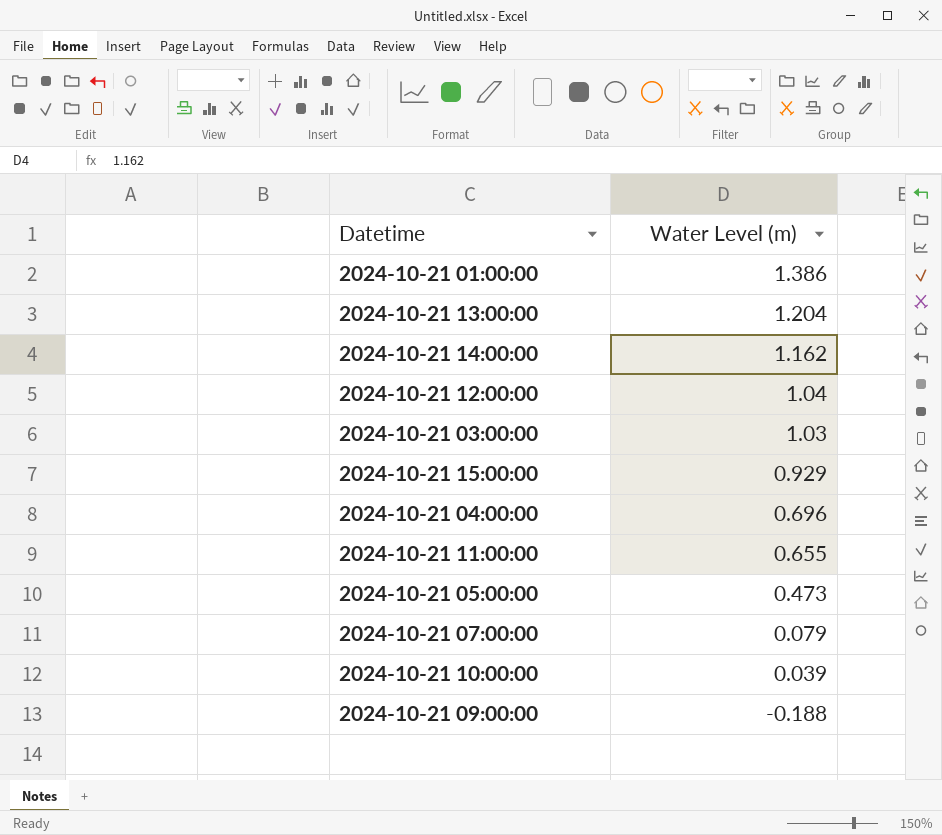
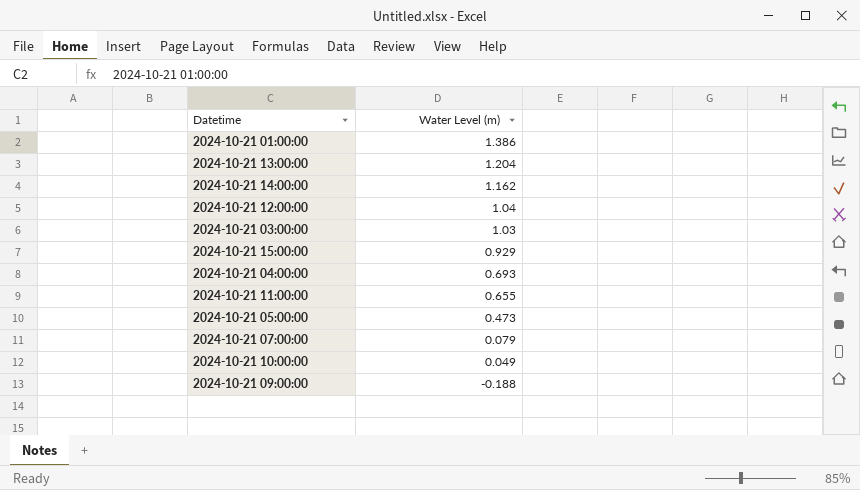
2024-10-21 04:00:00 | Water Level (m): 0.696 -> 0.693
2024-10-21 10:00:00 | Water Level (m): 0.039 -> 0.049

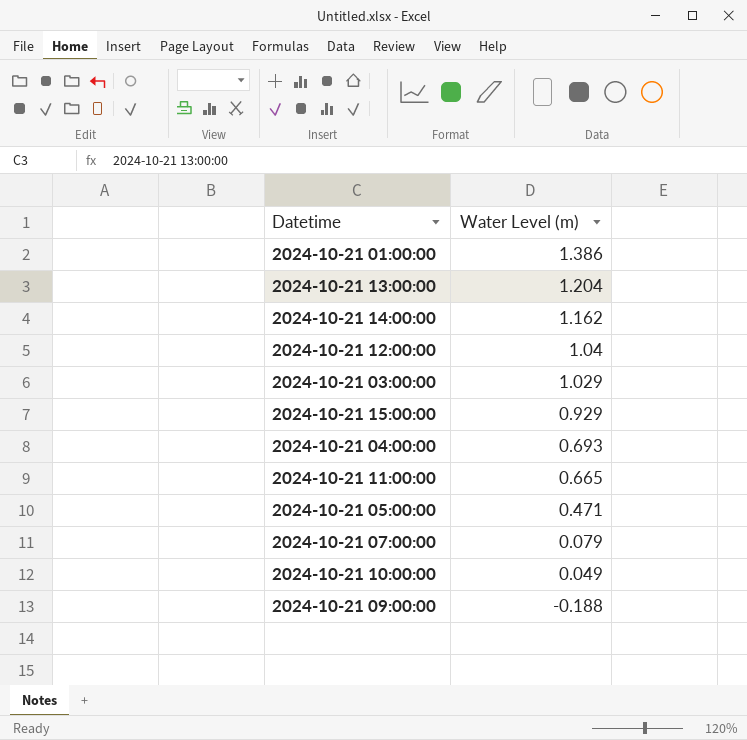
2024-10-21 03:00:00 | Water Level (m): 1.03 -> 1.029
2024-10-21 11:00:00 | Water Level (m): 0.655 -> 0.665
2024-10-21 05:00:00 | Water Level (m): 0.473 -> 0.471

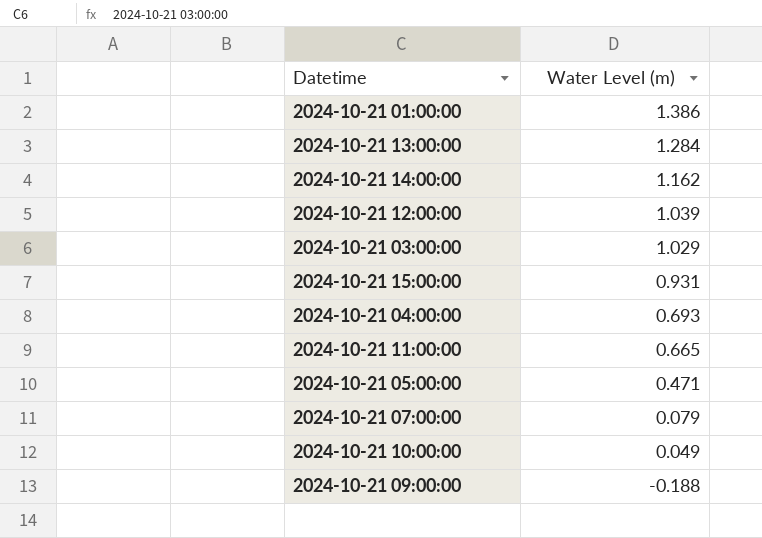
2024-10-21 13:00:00 | Water Level (m): 1.204 -> 1.284
2024-10-21 12:00:00 | Water Level (m): 1.04 -> 1.039
2024-10-21 15:00:00 | Water Level (m): 0.929 -> 0.931

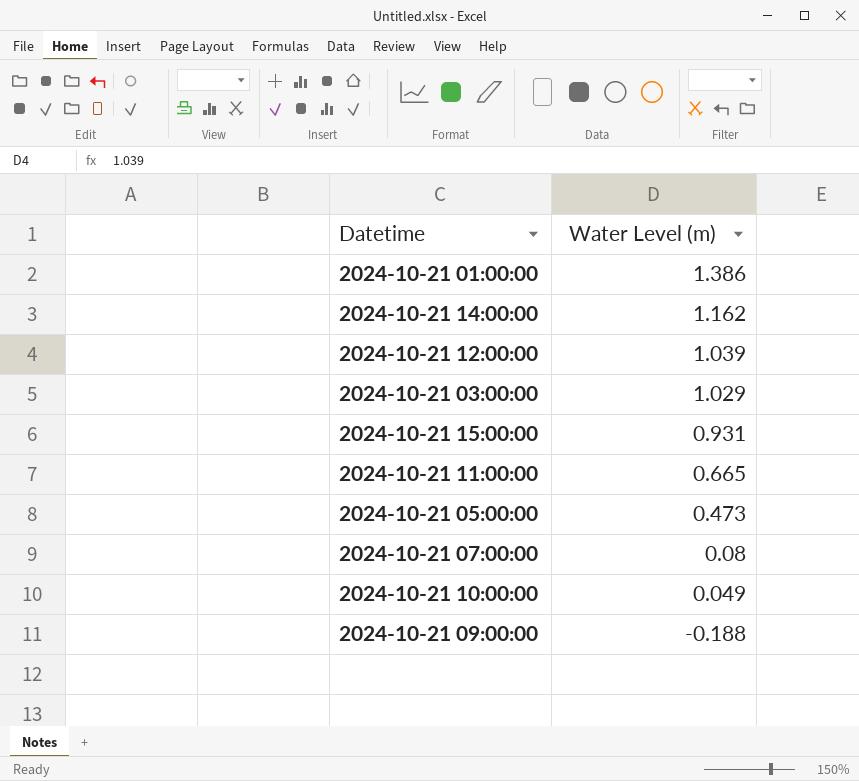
row 2024-10-21 13:00:00: 1.284 -> none
row 2024-10-21 04:00:00: 0.693 -> none
2024-10-21 05:00:00 | Water Level (m): 0.471 -> 0.473
2024-10-21 07:00:00 | Water Level (m): 0.079 -> 0.08

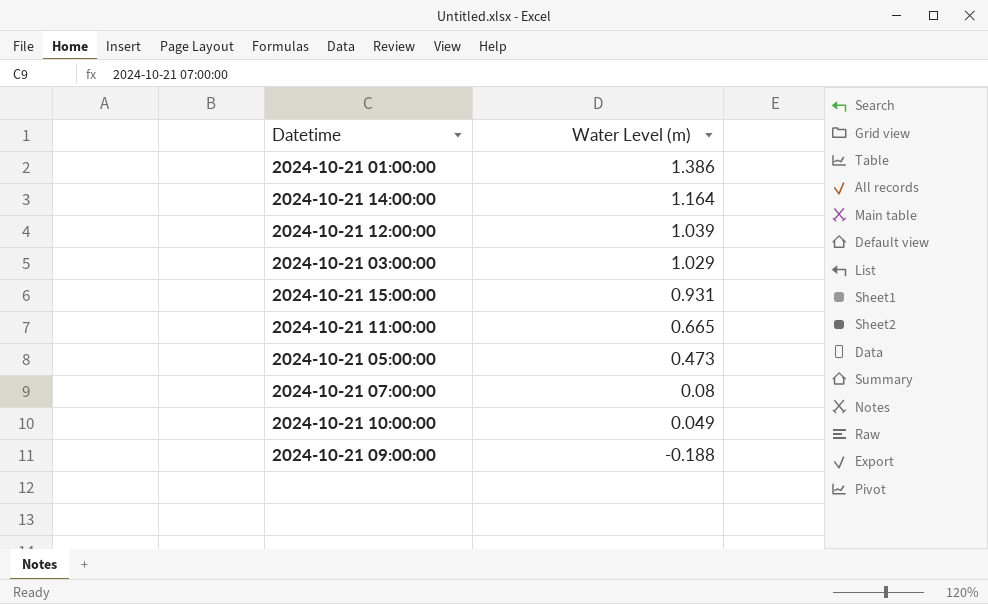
2024-10-21 14:00:00 | Water Level (m): 1.162 -> 1.164

